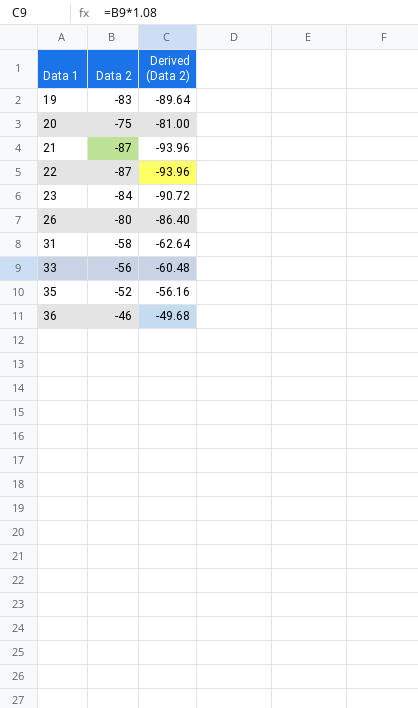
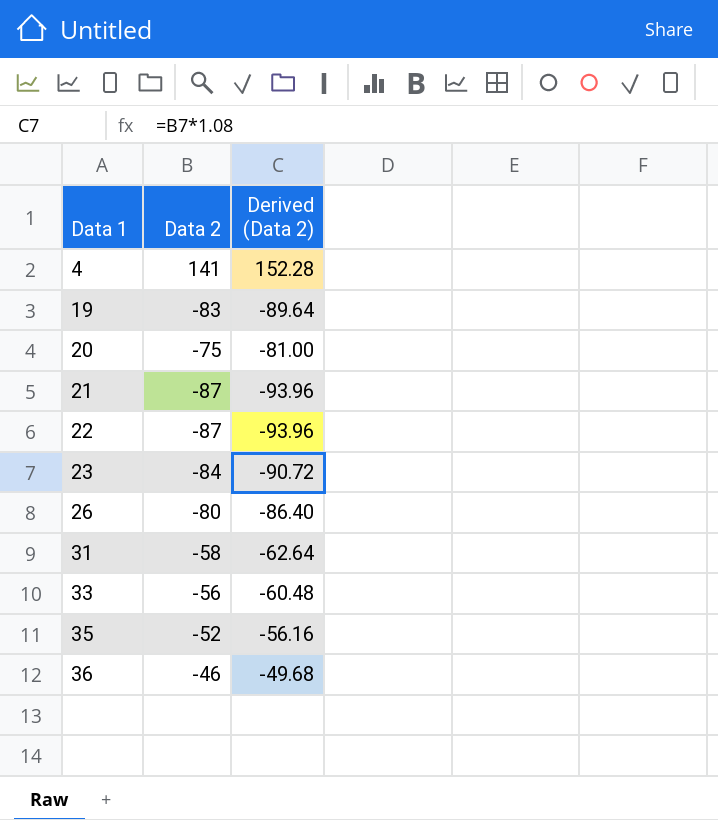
row 4: none -> 141 | 152.28

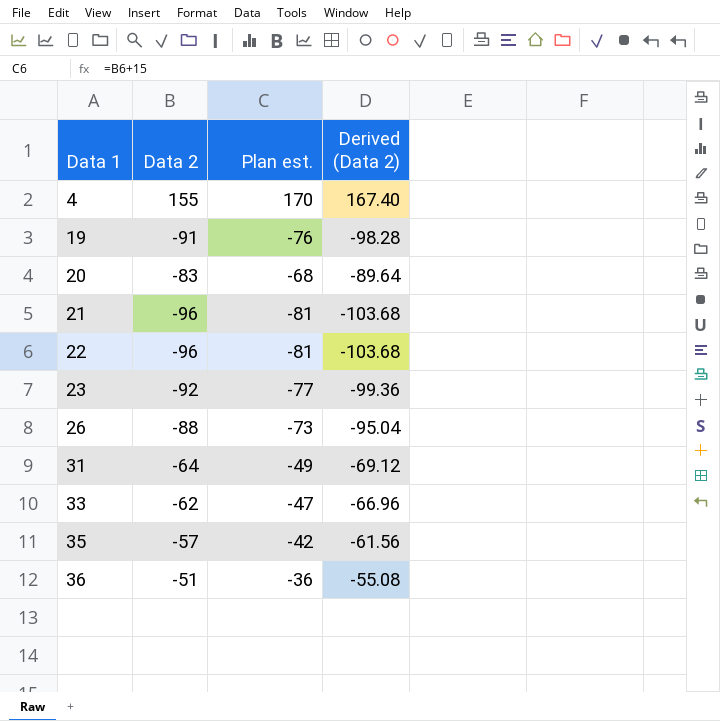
column Plan est. | formula: none -> [Data 2] + 15
4 | Data 2: 141 -> 155
4 | Derived (Data 2): 152.28 -> 167.40
19 | Data 2: -83 -> -91
19 | Derived (Data 2): -89.64 -> -98.28
20 | Data 2: -75 -> -83
20 | Derived (Data 2): -81.00 -> -89.64
21 | Data 2: -87 -> -96
21 | Derived (Data 2): -93.96 -> -103.68
22 | Data 2: -87 -> -96
22 | Derived (Data 2): -93.96 -> -103.68
23 | Data 2: -84 -> -92
23 | Derived (Data 2): -90.72 -> -99.36
26 | Data 2: -80 -> -88
26 | Derived (Data 2): -86.40 -> -95.04
31 | Data 2: -58 -> -64
31 | Derived (Data 2): -62.64 -> -69.12
33 | Data 2: -56 -> -62
33 | Derived (Data 2): -60.48 -> -66.96
35 | Data 2: -52 -> -57
35 | Derived (Data 2): -56.16 -> -61.56
36 | Data 2: -46 -> -51
36 | Derived (Data 2): -49.68 -> -55.08

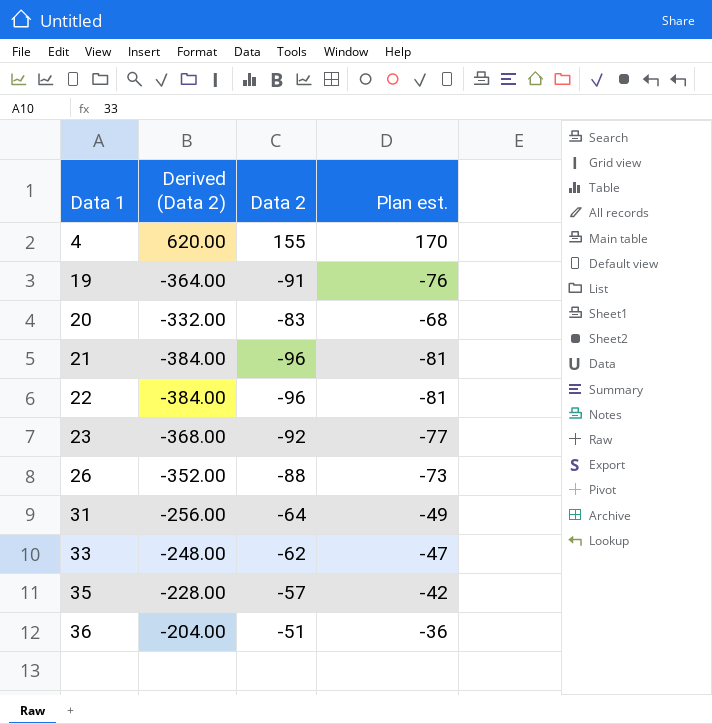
column Derived (Data 2) | formula: [Data 2] * 1.08 -> [Data 2] * 4
column Derived (Data 2) | position: 4 -> 2

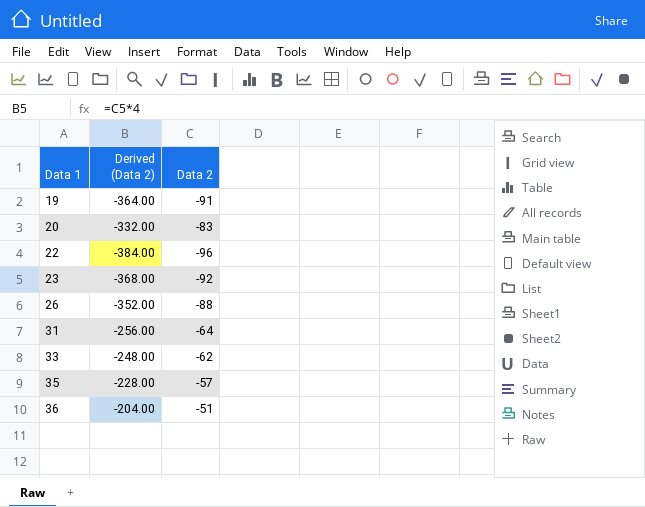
column Plan est. | formula: [Data 2] + 15 -> none
row 4: 620.00 | 155 | 170 -> none
row 21: -384.00 | -96 | -81 -> none

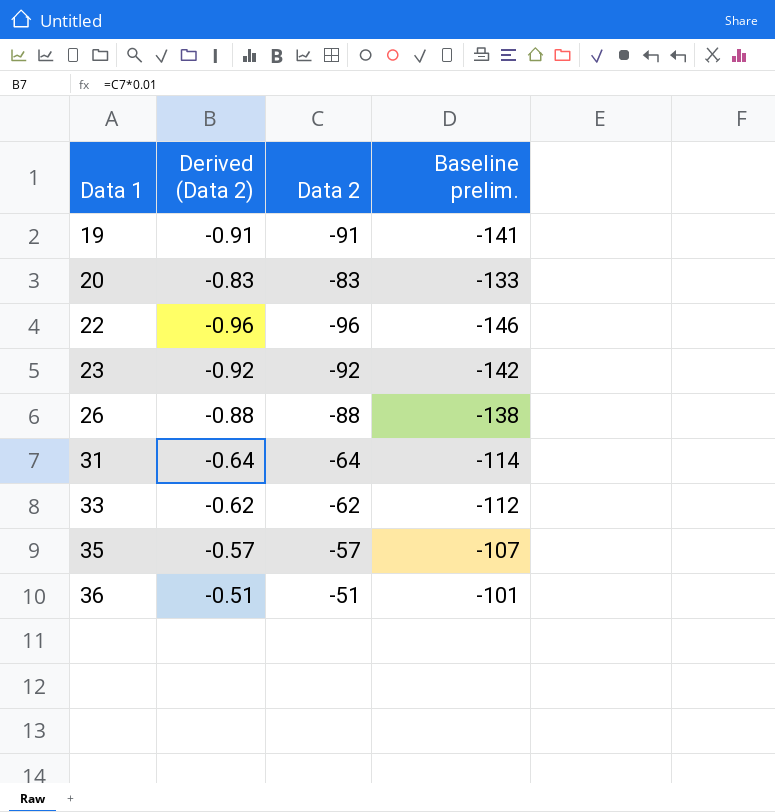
column Derived (Data 2) | formula: [Data 2] * 4 -> [Data 2] * 0.01
column Baseline prelim. | formula: none -> [Data 2] - 50

